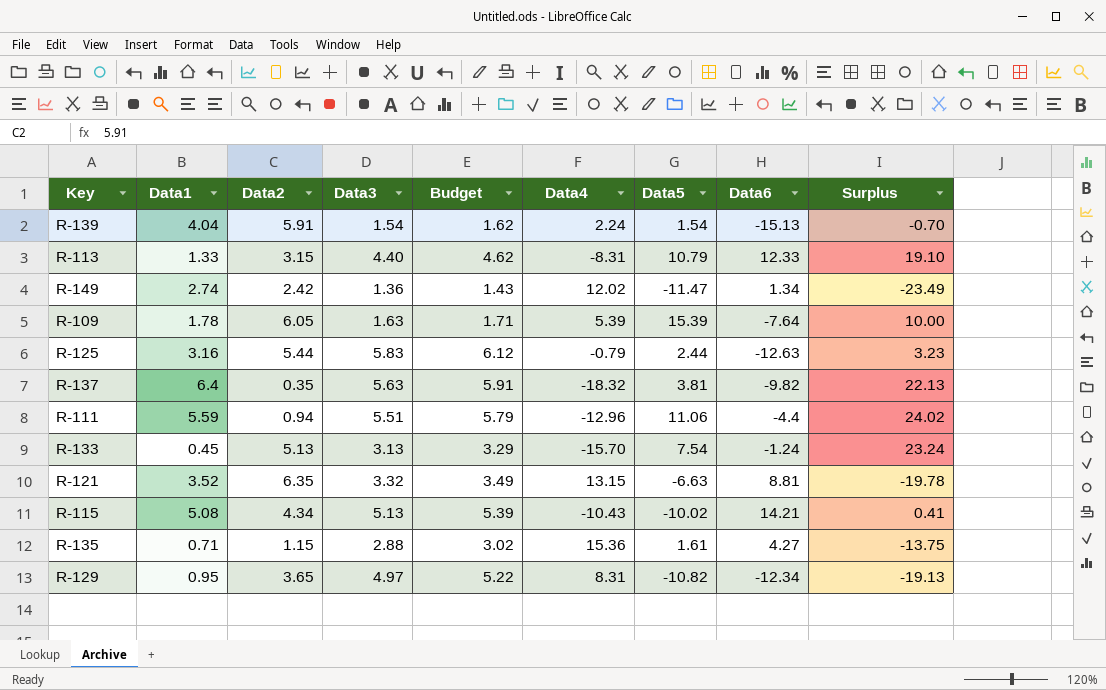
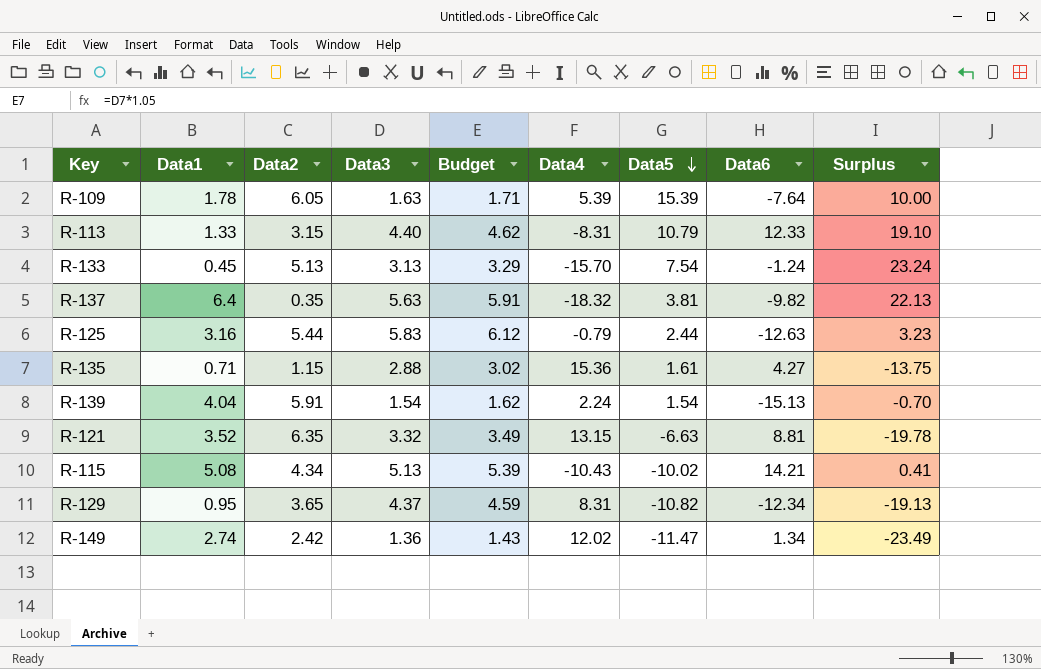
row order: none -> Data5 descending
row R-111: 5.59 | 0.94 | 5.51 | 5.79 | -12.96 | 11.06 | -4.4 | 24.02 -> none
R-129 | Data3: 4.97 -> 4.37
R-129 | Budget: 5.22 -> 4.59

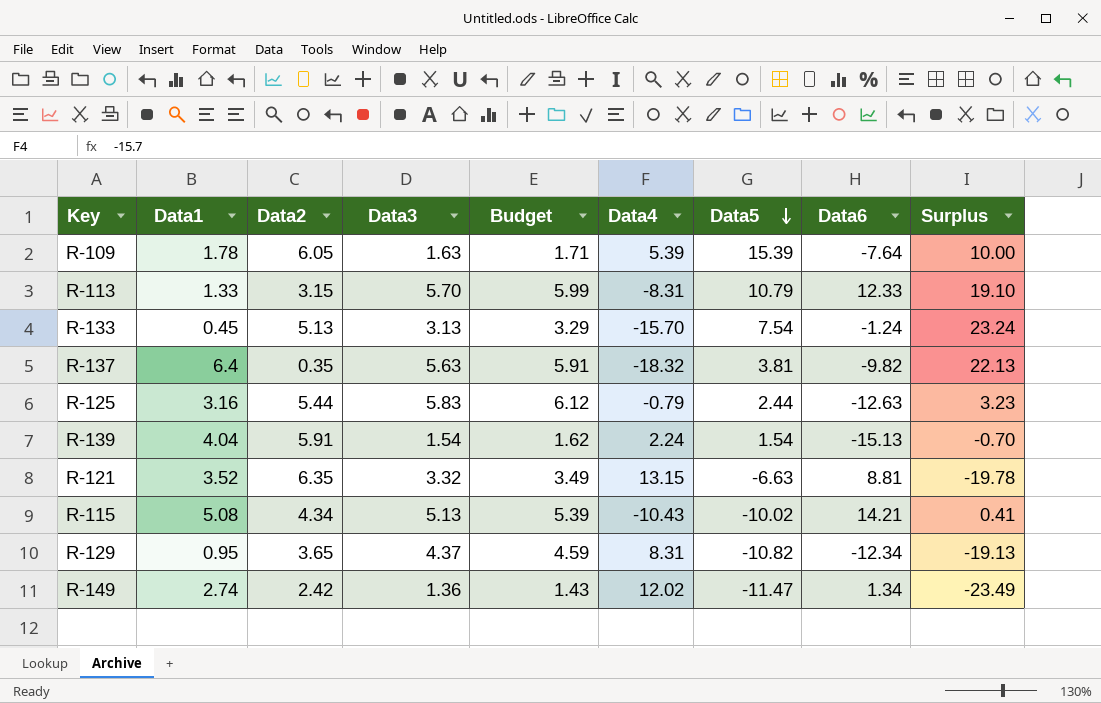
row R-135: 0.71 | 1.15 | 2.88 | 3.02 | 15.36 | 1.61 | 4.27 | -13.75 -> none
R-113 | Data3: 4.40 -> 5.70
R-113 | Budget: 4.62 -> 5.99

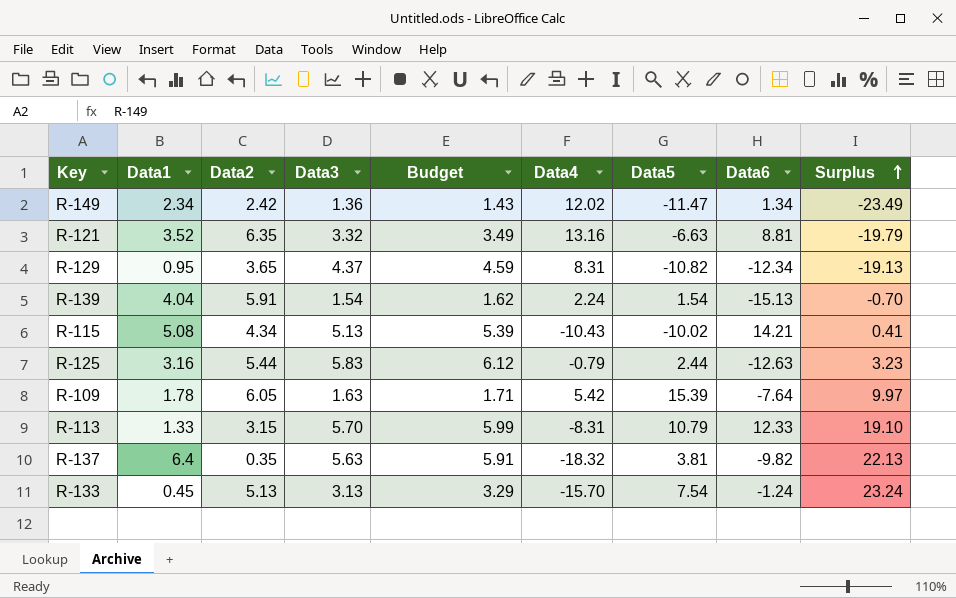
row order: Data5 descending -> Surplus ascending
R-149 | Data1: 2.74 -> 2.34
R-121 | Data4: 13.15 -> 13.16
R-121 | Surplus: -19.78 -> -19.79
R-109 | Data4: 5.39 -> 5.42
R-109 | Surplus: 10.00 -> 9.97

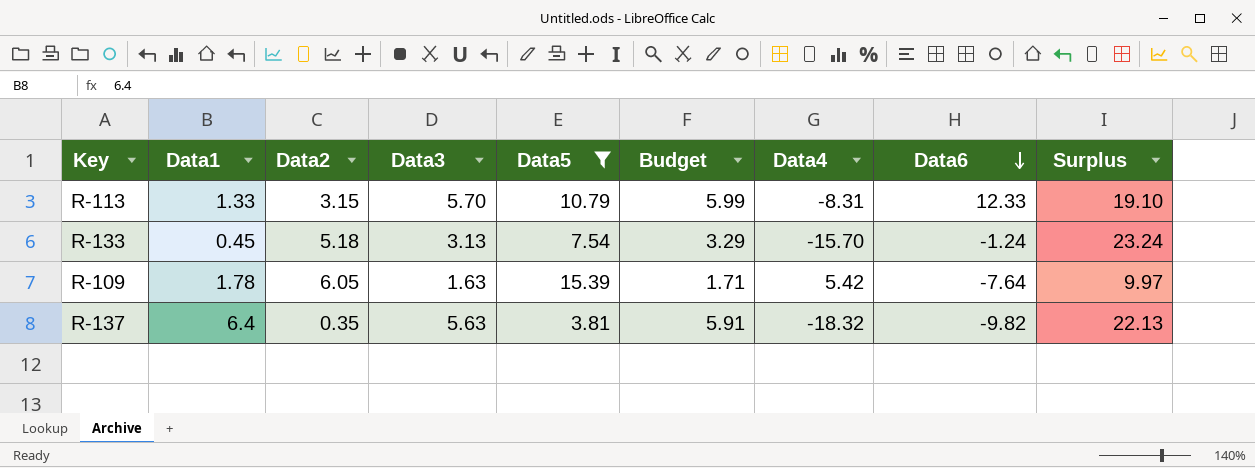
filter: none -> Data5 >= 3.81
row order: Surplus ascending -> Data6 descending
column Data5 | position: 7 -> 5
R-133 | Data2: 5.13 -> 5.18

